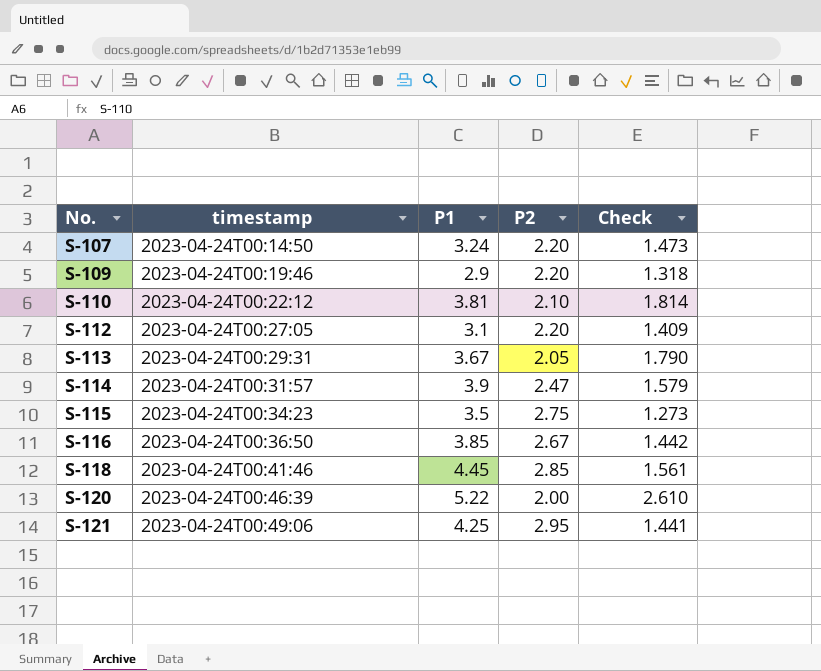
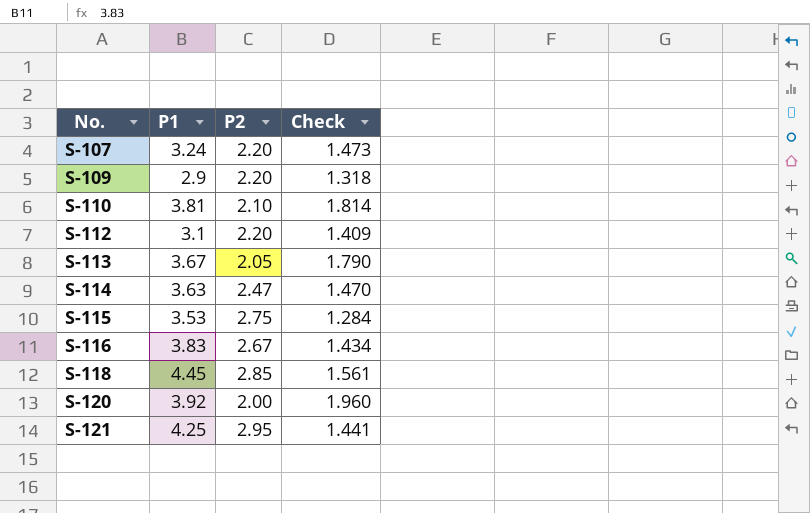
column timestamp | position: 2 -> none
S-114 | P1: 3.9 -> 3.63
S-114 | Check: 1.579 -> 1.470
S-115 | P1: 3.5 -> 3.53
S-115 | Check: 1.273 -> 1.284
S-116 | P1: 3.85 -> 3.83
S-116 | Check: 1.442 -> 1.434
S-120 | P1: 5.22 -> 3.92
S-120 | Check: 2.610 -> 1.960

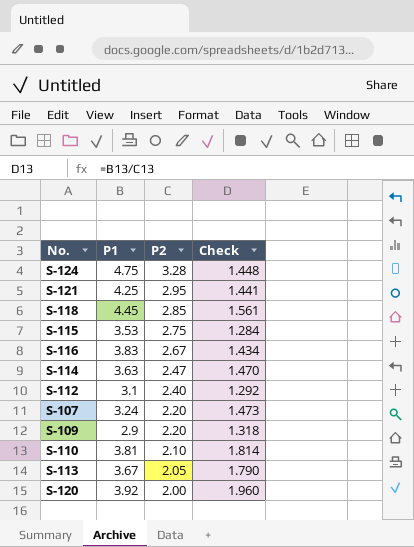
row order: No. ascending -> P2 descending
row S-124: none -> 4.75 | 3.28 | 1.448
S-112 | P2: 2.20 -> 2.40
S-112 | Check: 1.409 -> 1.292

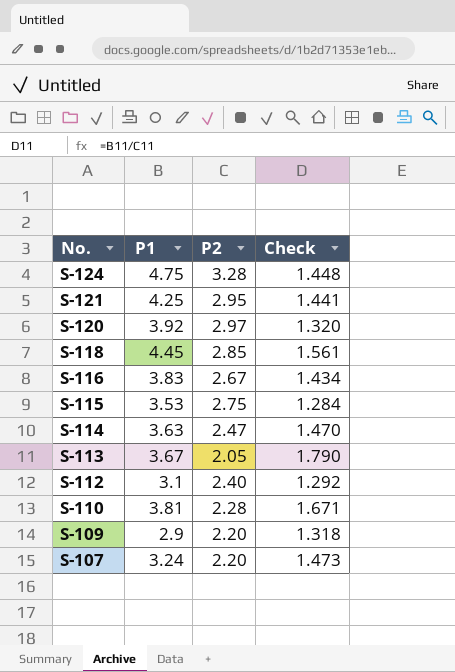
row order: P2 descending -> No. descending
S-120 | P2: 2.00 -> 2.97
S-120 | Check: 1.960 -> 1.320
S-110 | P2: 2.10 -> 2.28
S-110 | Check: 1.814 -> 1.671

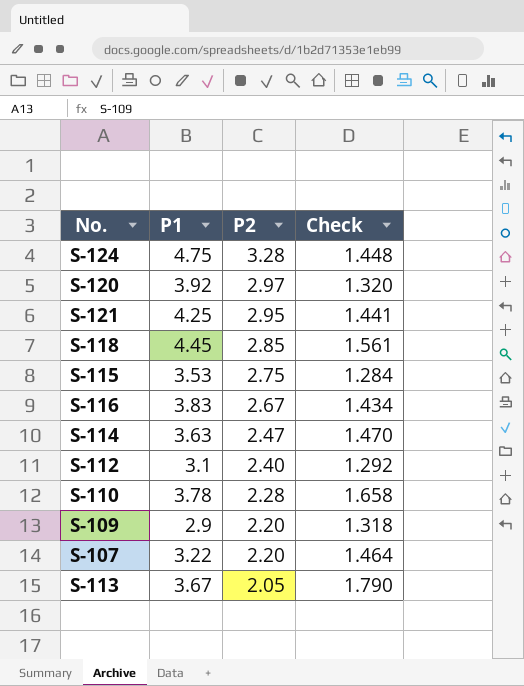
row order: No. descending -> P2 descending
S-110 | P1: 3.81 -> 3.78
S-110 | Check: 1.671 -> 1.658
S-107 | P1: 3.24 -> 3.22
S-107 | Check: 1.473 -> 1.464

